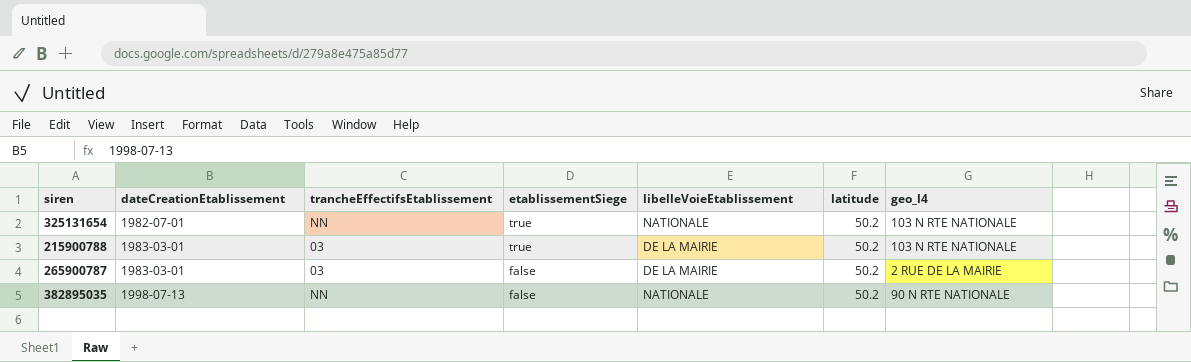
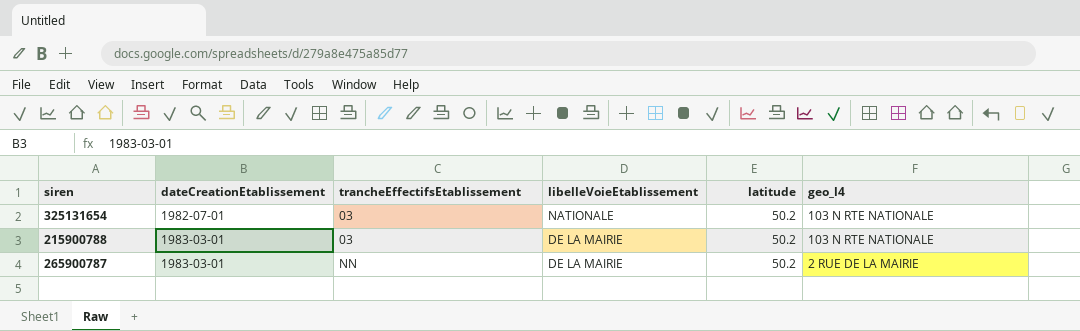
column etablissementSiege | position: 4 -> none
row 382895035: 1998-07-13 | NN | false | NATIONALE | 50.2 | 90 N RTE NATIONALE -> none
325131654 | trancheEffectifsEtablissement: NN -> 03
265900787 | trancheEffectifsEtablissement: 03 -> NN

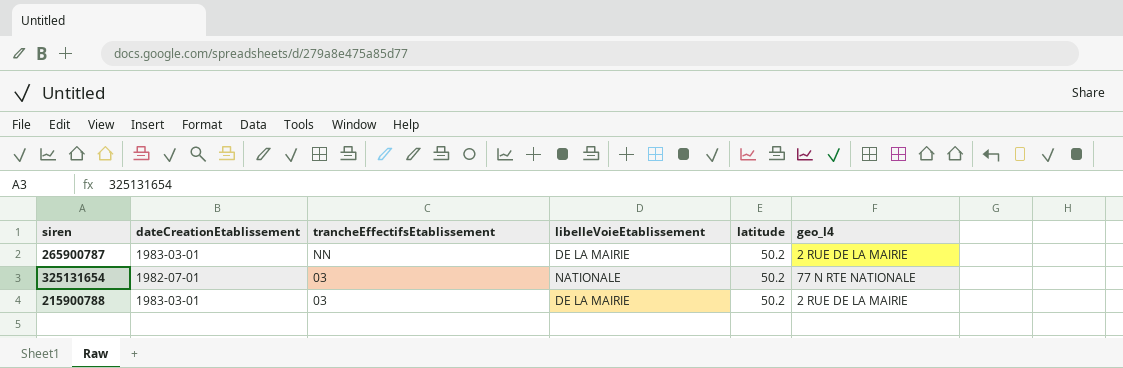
row order: dateCreationEtablissement ascending -> trancheEffectifsEtablissement descending
325131654 | geo_l4: 103 N RTE NATIONALE -> 77 N RTE NATIONALE
215900788 | geo_l4: 103 N RTE NATIONALE -> 2 RUE DE LA MAIRIE

